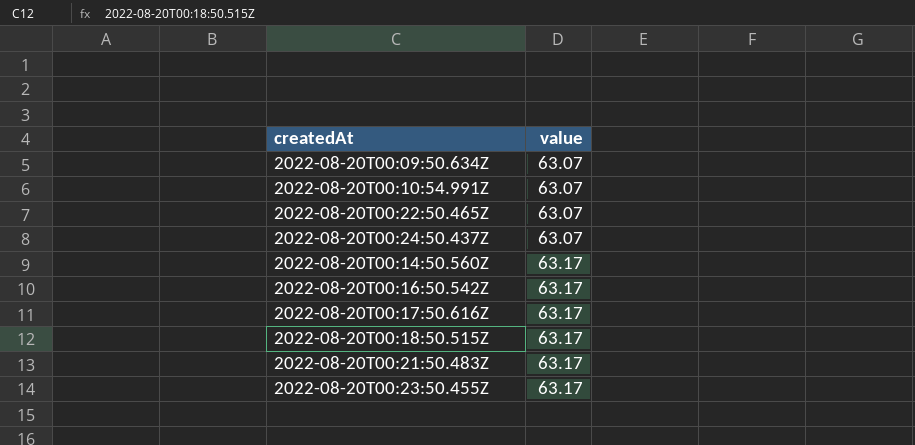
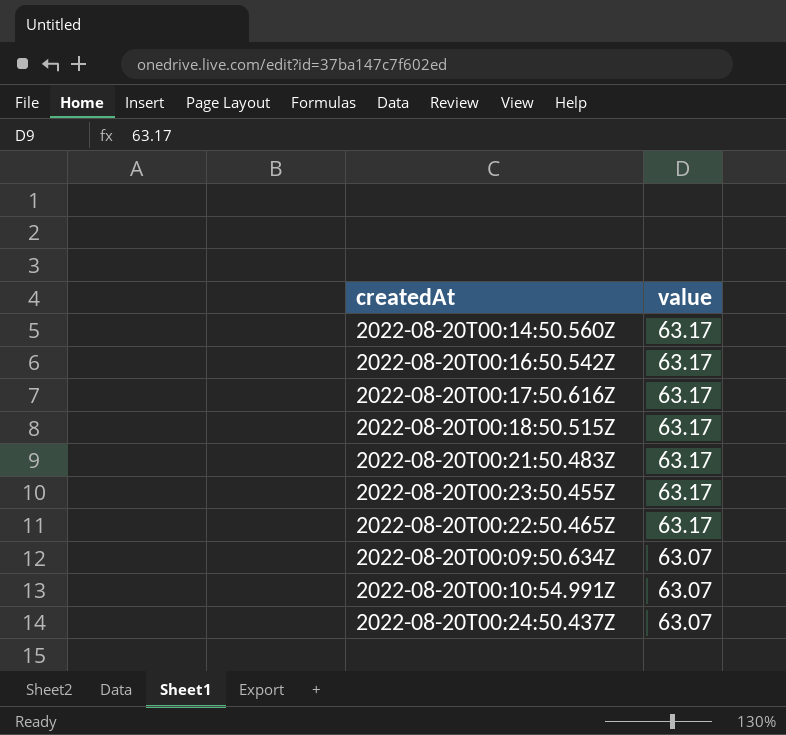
row order: value ascending -> value descending
2022-08-20T00:22:50.465Z | value: 63.07 -> 63.17

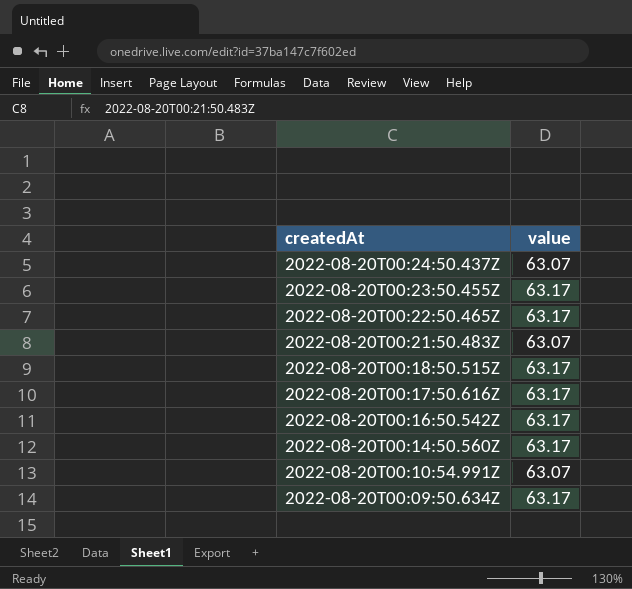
row order: value descending -> createdAt descending
2022-08-20T00:21:50.483Z | value: 63.17 -> 63.07
2022-08-20T00:09:50.634Z | value: 63.07 -> 63.17

